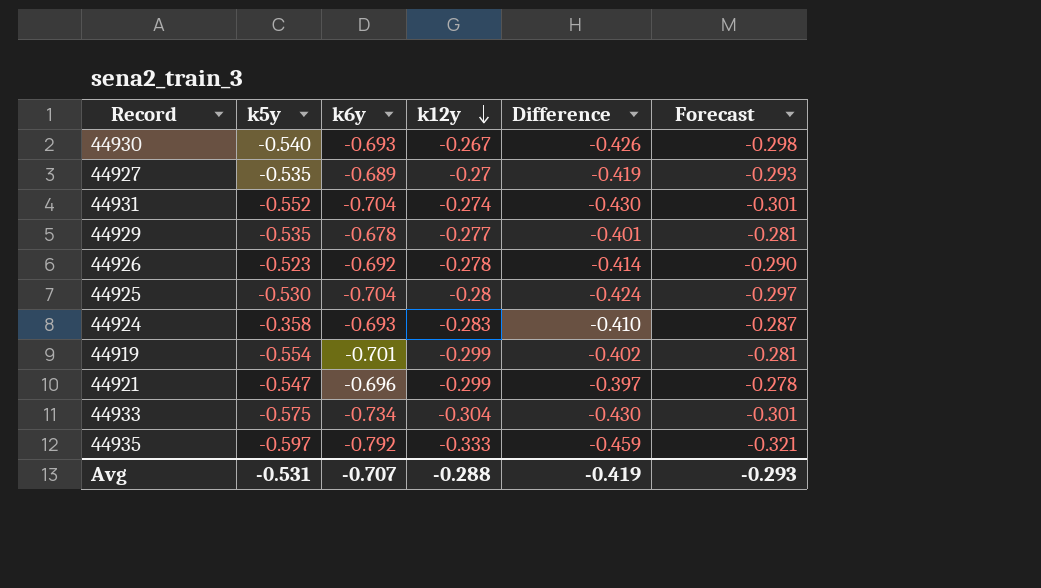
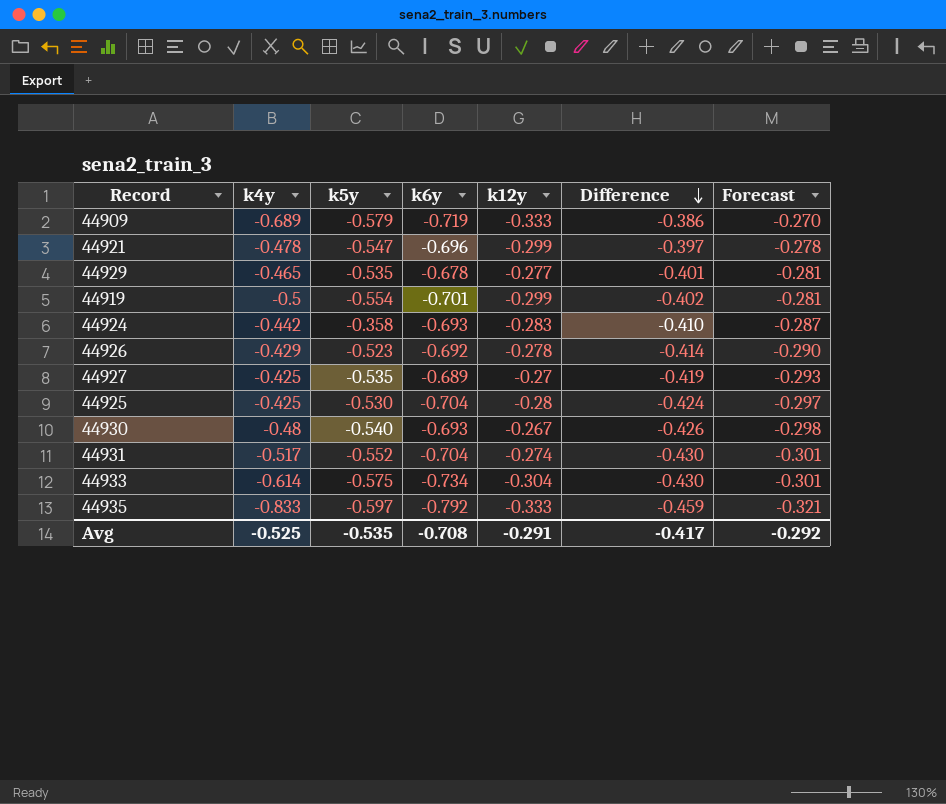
row order: k12y descending -> Difference descending
column k4y | position: none -> 2
row 44909: none -> -0.689 | -0.579 | -0.719 | -0.333 | -0.386 | -0.270
Avg | k5y: -0.531 -> -0.535
Avg | k6y: -0.707 -> -0.708
Avg | k12y: -0.288 -> -0.291
Avg | Difference: -0.419 -> -0.417
Avg | Forecast: -0.293 -> -0.292

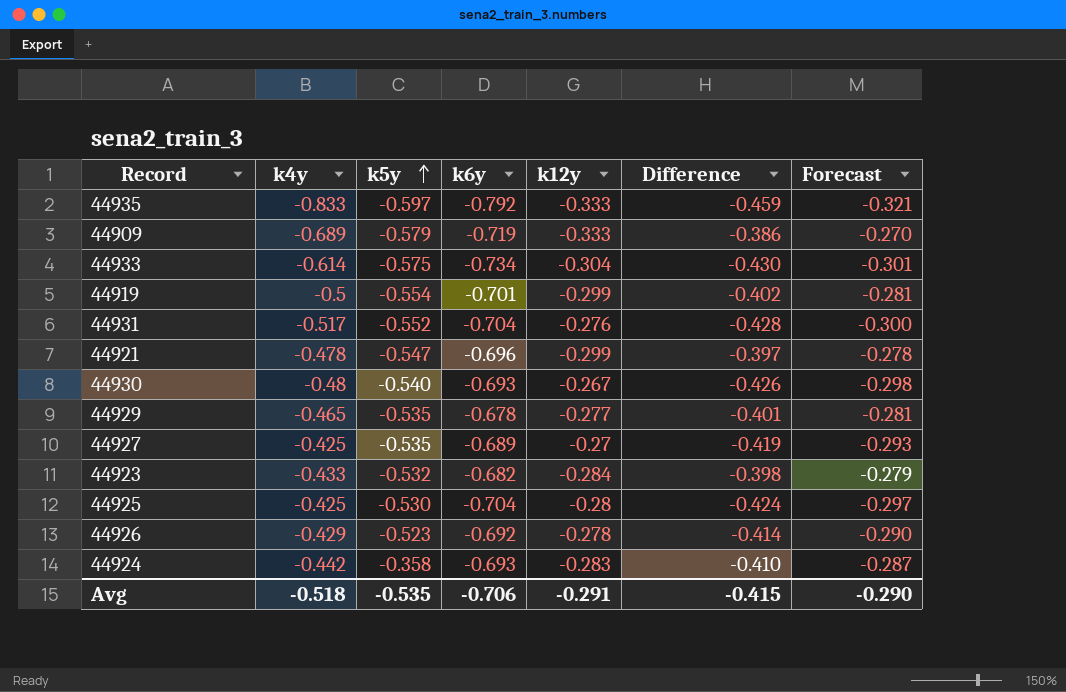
row order: Difference descending -> k5y ascending
44931 | k12y: -0.274 -> -0.276
44931 | Difference: -0.430 -> -0.428
44931 | Forecast: -0.301 -> -0.300
row 44923: none -> -0.433 | -0.532 | -0.682 | -0.284 | -0.398 | -0.279
Avg | k4y: -0.525 -> -0.518
Avg | k6y: -0.708 -> -0.706
Avg | Difference: -0.417 -> -0.415
Avg | Forecast: -0.292 -> -0.290

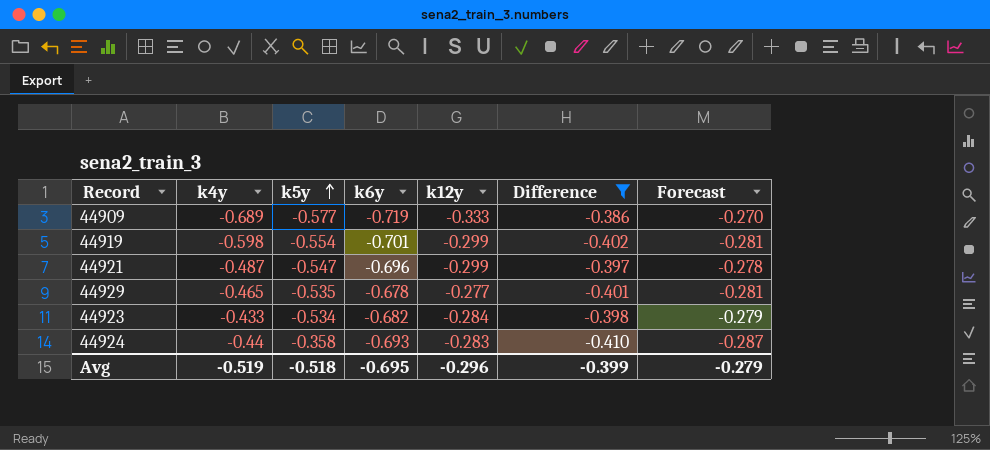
filter: none -> Difference >= -0.410
44909 | k5y: -0.579 -> -0.577
44919 | k4y: -0.5 -> -0.598
44921 | k4y: -0.478 -> -0.487
44923 | k5y: -0.532 -> -0.534
44924 | k4y: -0.442 -> -0.44
Avg | k4y: -0.518 -> -0.519
Avg | k5y: -0.535 -> -0.518
Avg | k6y: -0.706 -> -0.695
Avg | k12y: -0.291 -> -0.296
Avg | Difference: -0.415 -> -0.399
Avg | Forecast: -0.290 -> -0.279

